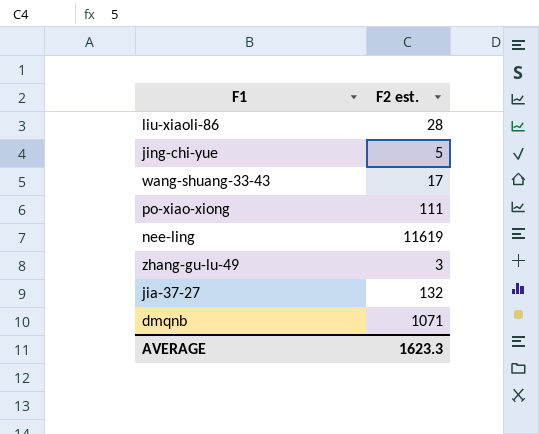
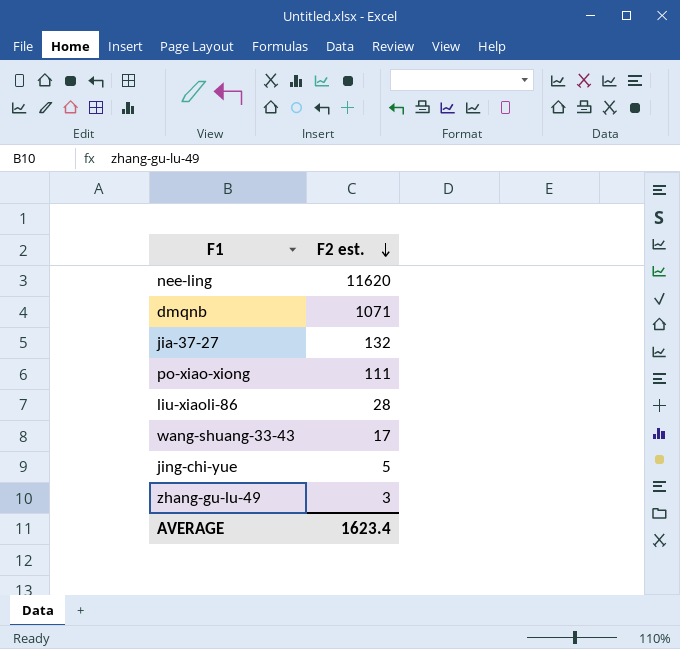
row order: none -> F2 est. descending
nee-ling | F2 est.: 11619 -> 11620
AVERAGE | F2 est.: 1623.3 -> 1623.4

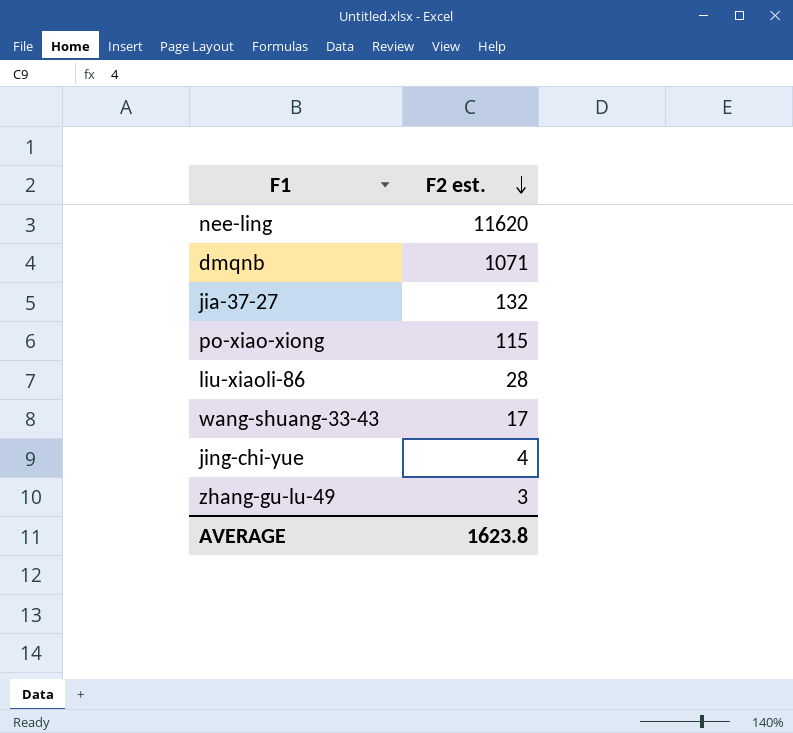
po-xiao-xiong | F2 est.: 111 -> 115
jing-chi-yue | F2 est.: 5 -> 4
AVERAGE | F2 est.: 1623.4 -> 1623.8

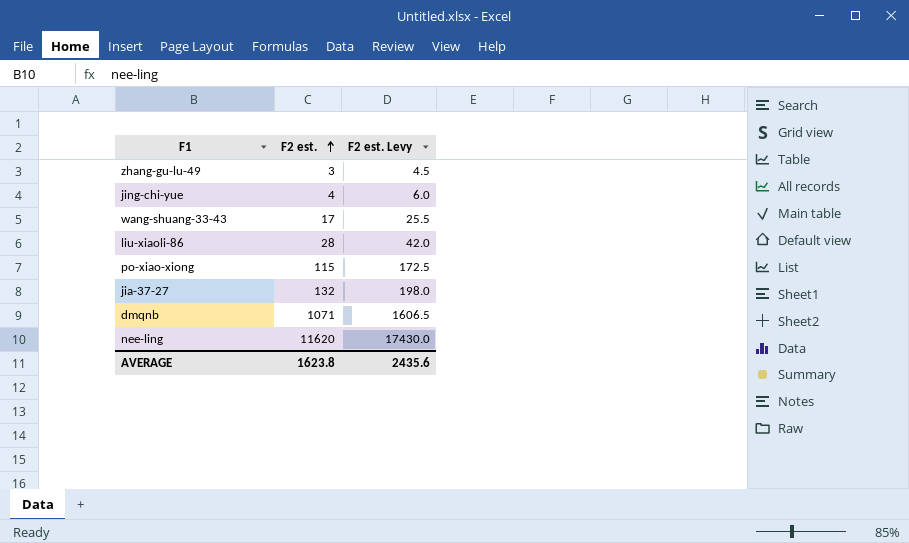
row order: F2 est. descending -> F2 est. ascending
column F2 est. Levy | formula: none -> [F2 est.] * 1.5

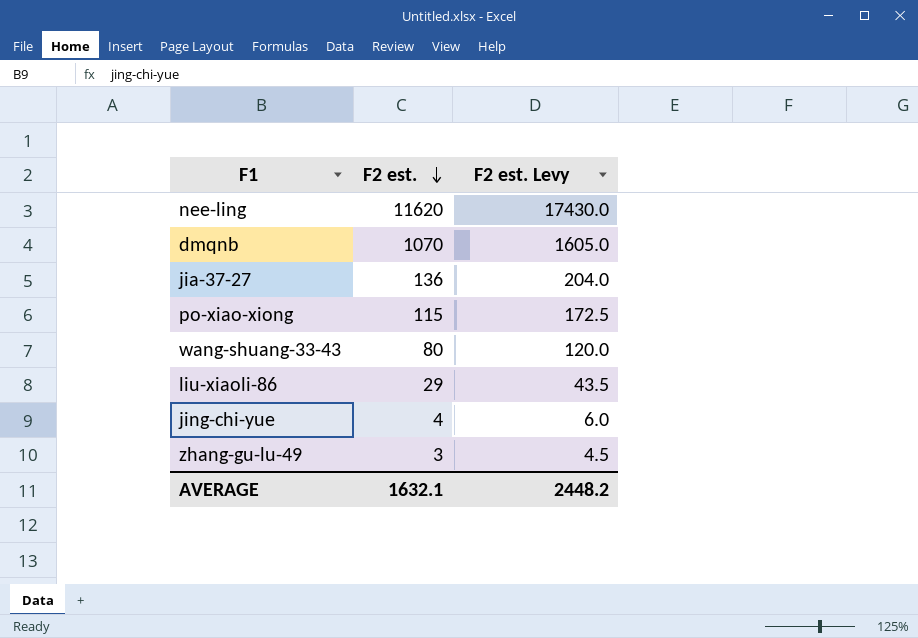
row order: F2 est. ascending -> F2 est. descending
dmqnb | F2 est.: 1071 -> 1070
dmqnb | F2 est. Levy: 1606.5 -> 1605.0
jia-37-27 | F2 est.: 132 -> 136
jia-37-27 | F2 est. Levy: 198.0 -> 204.0
wang-shuang-33-43 | F2 est.: 17 -> 80
wang-shuang-33-43 | F2 est. Levy: 25.5 -> 120.0
liu-xiaoli-86 | F2 est.: 28 -> 29
liu-xiaoli-86 | F2 est. Levy: 42.0 -> 43.5
AVERAGE | F2 est.: 1623.8 -> 1632.1
AVERAGE | F2 est. Levy: 2435.6 -> 2448.2

